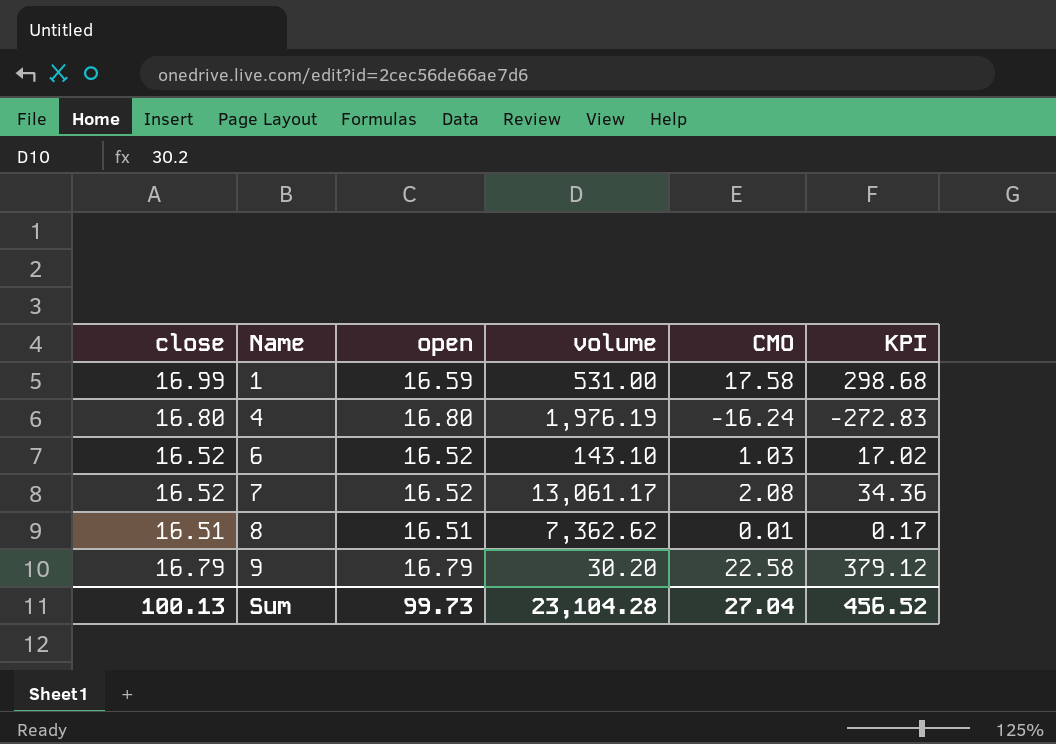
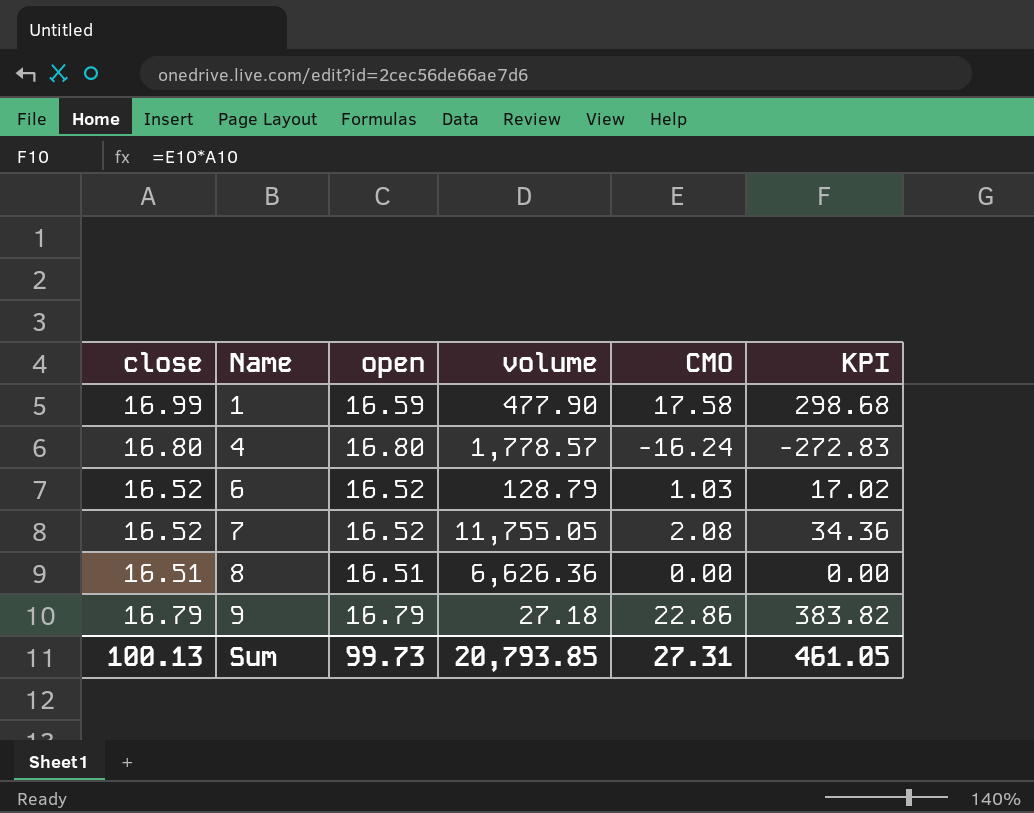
1 | volume: 531.00 -> 477.90
4 | volume: 1,976.19 -> 1,778.57
6 | volume: 143.10 -> 128.79
7 | volume: 13,061.17 -> 11,755.05
8 | volume: 7,362.62 -> 6,626.36
8 | CMO: 0.01 -> 0.00
8 | KPI: 0.17 -> 0.00
9 | volume: 30.20 -> 27.18
9 | CMO: 22.58 -> 22.86
9 | KPI: 379.12 -> 383.82
Sum | volume: 23,104.28 -> 20,793.85
Sum | CMO: 27.04 -> 27.31
Sum | KPI: 456.52 -> 461.05

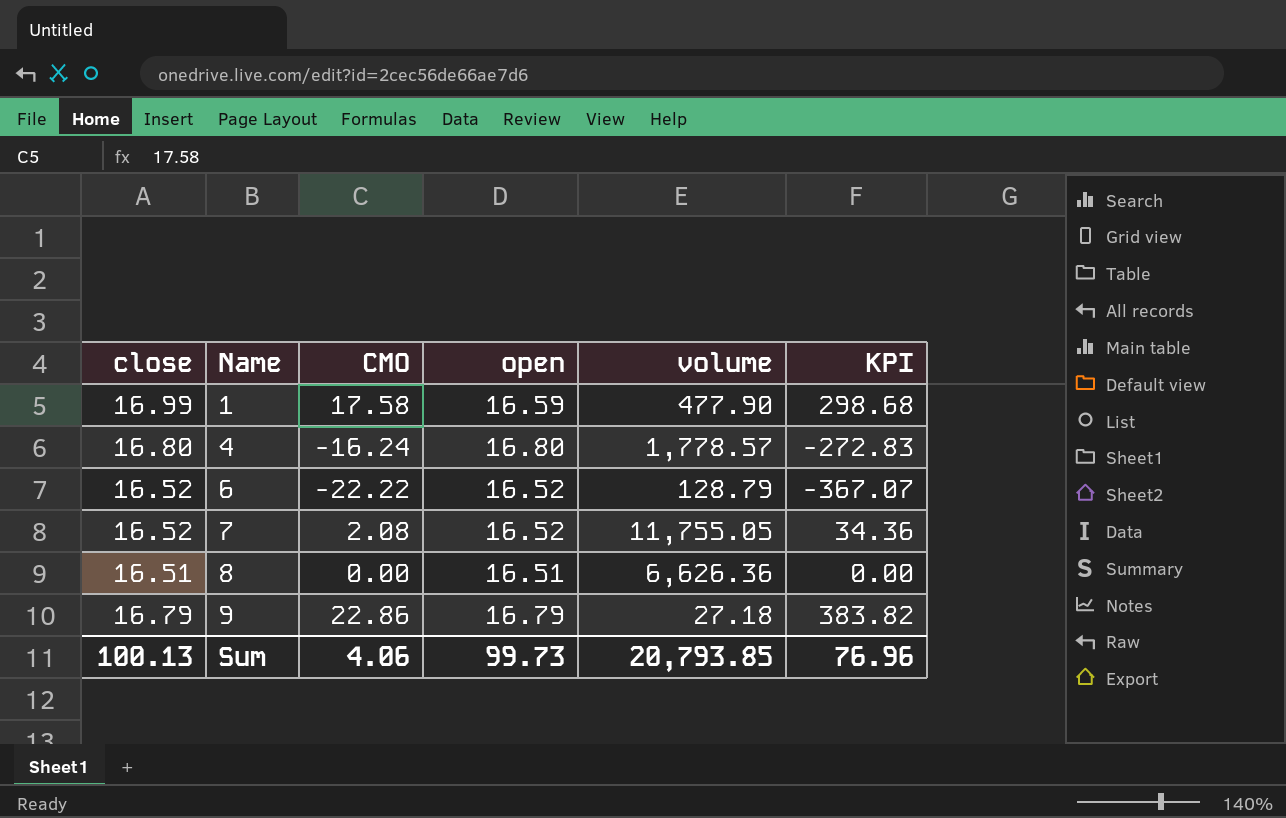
column CMO | position: 5 -> 3
6 | CMO: 1.03 -> -22.22
6 | KPI: 17.02 -> -367.07
Sum | CMO: 27.31 -> 4.06
Sum | KPI: 461.05 -> 76.96

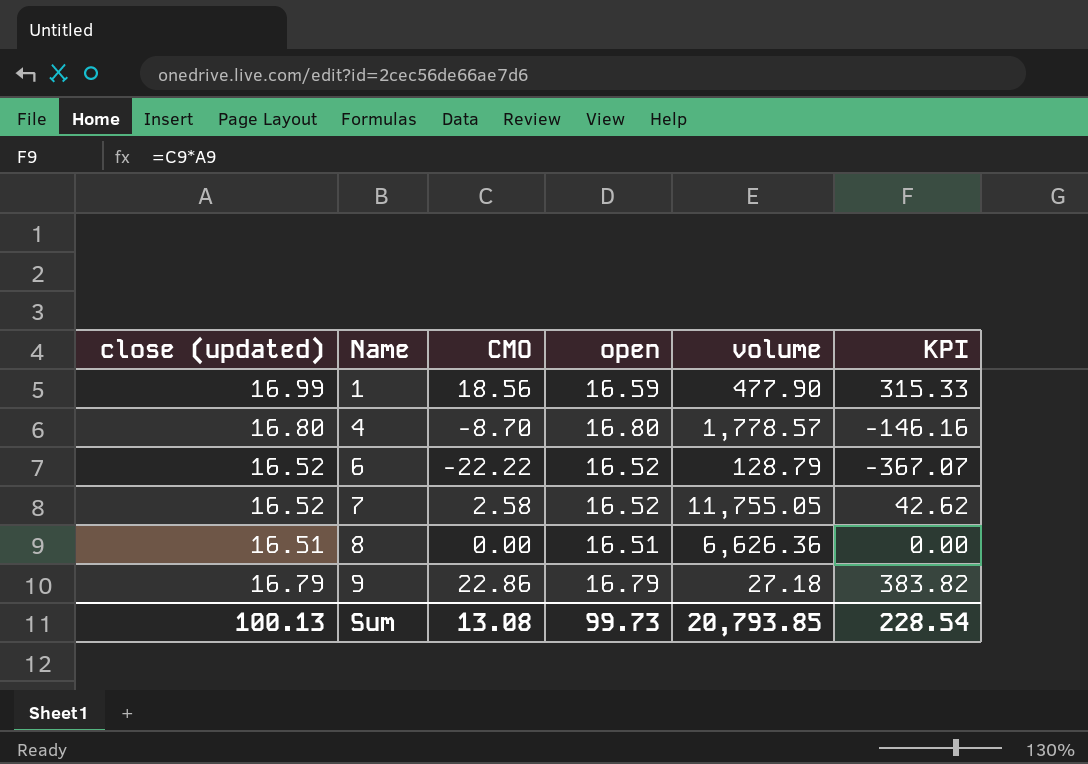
column name: close -> close (updated)
1 | CMO: 17.58 -> 18.56
1 | KPI: 298.68 -> 315.33
4 | CMO: -16.24 -> -8.70
4 | KPI: -272.83 -> -146.16
7 | CMO: 2.08 -> 2.58
7 | KPI: 34.36 -> 42.62
Sum | CMO: 4.06 -> 13.08
Sum | KPI: 76.96 -> 228.54

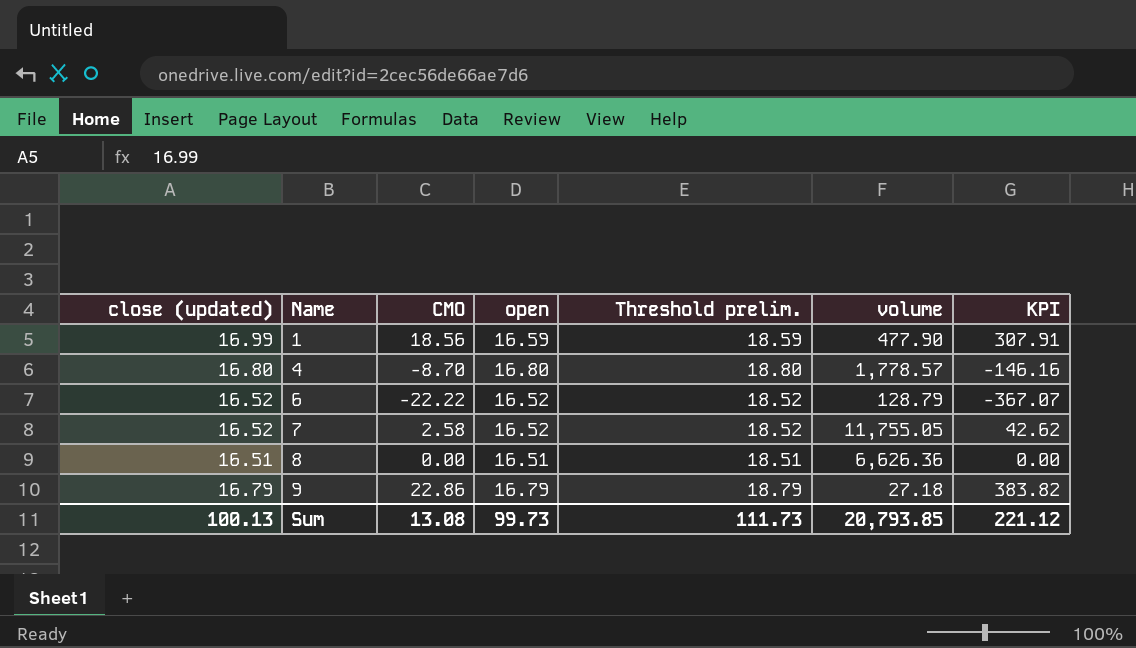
column Threshold prelim. | formula: none -> [open] + 2
column KPI | formula: [close (updated)] * [CMO] -> [CMO] * [open]
Sum | KPI: 228.54 -> 221.12

